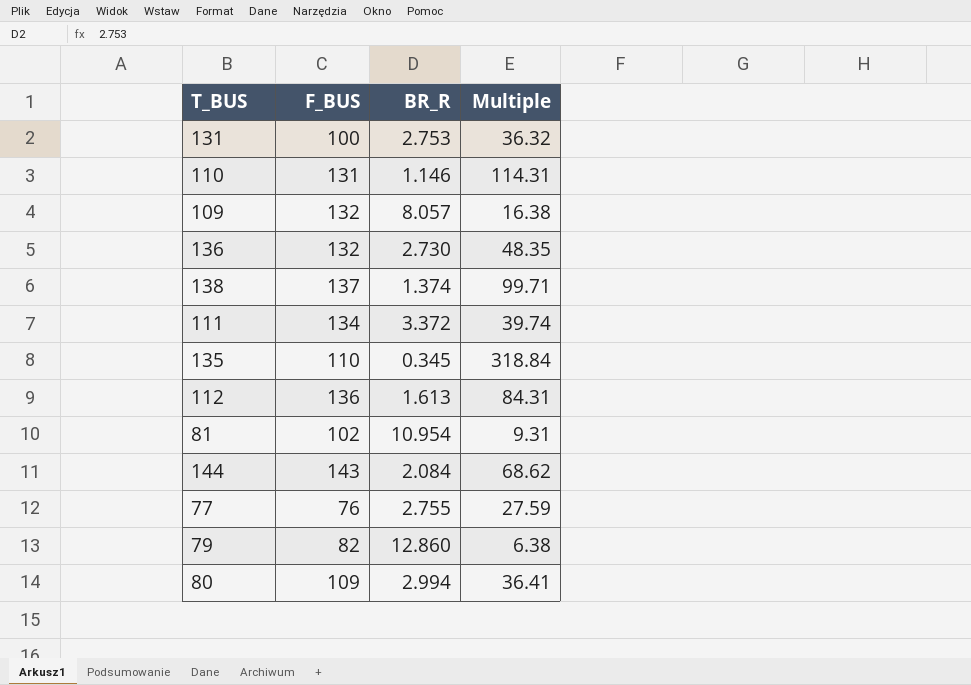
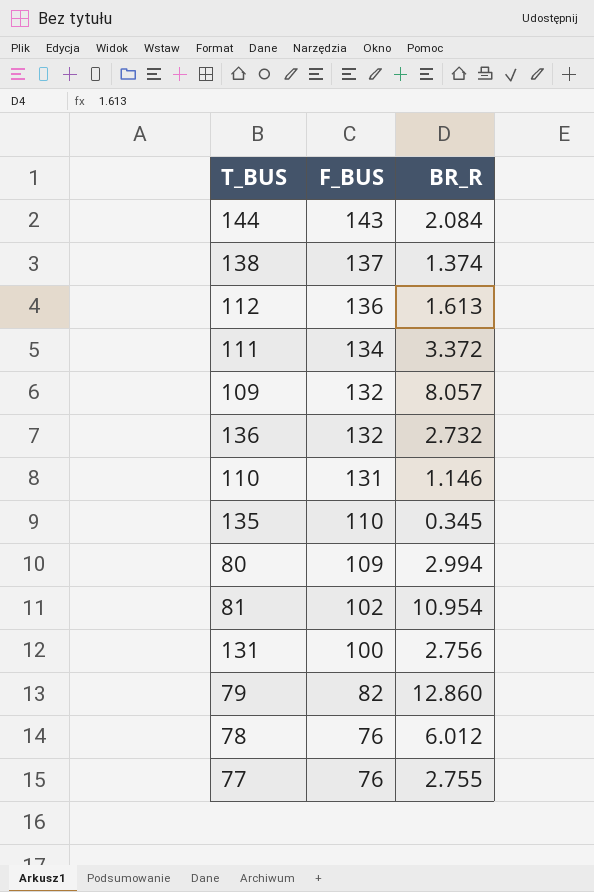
row order: none -> F_BUS descending
column Multiple | formula: [F_BUS] / [BR_R] -> none
136 | BR_R: 2.730 -> 2.732
131 | BR_R: 2.753 -> 2.756
row 78: none -> 76 | 6.012

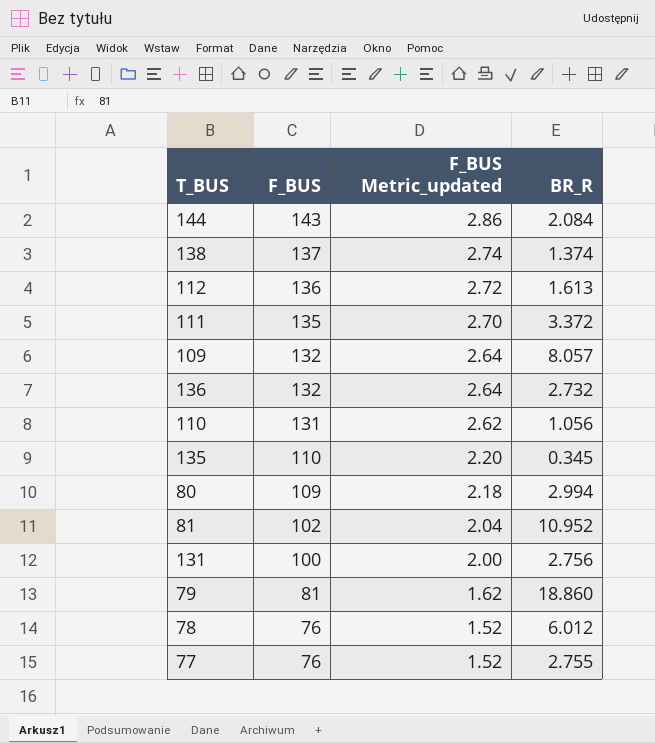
column F_BUS Metric_updated | formula: none -> [F_BUS] * 0.02
111 | F_BUS: 134 -> 135
110 | BR_R: 1.146 -> 1.056
81 | BR_R: 10.954 -> 10.952
79 | F_BUS: 82 -> 81
79 | BR_R: 12.860 -> 18.860

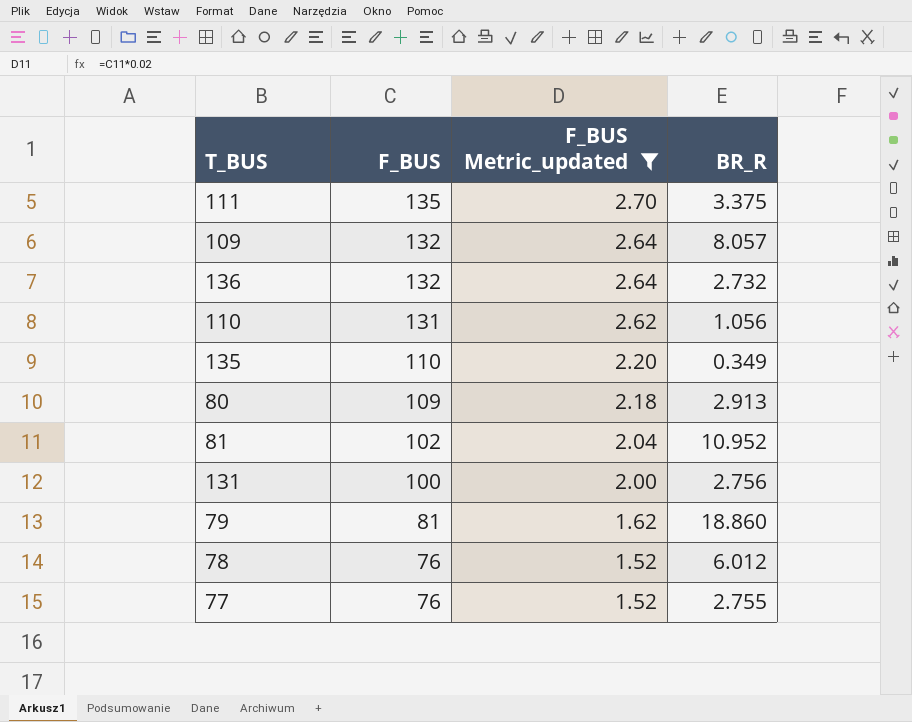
filter: none -> F_BUS Metric_updated <= 2.70
111 | BR_R: 3.372 -> 3.375
135 | BR_R: 0.345 -> 0.349
80 | BR_R: 2.994 -> 2.913

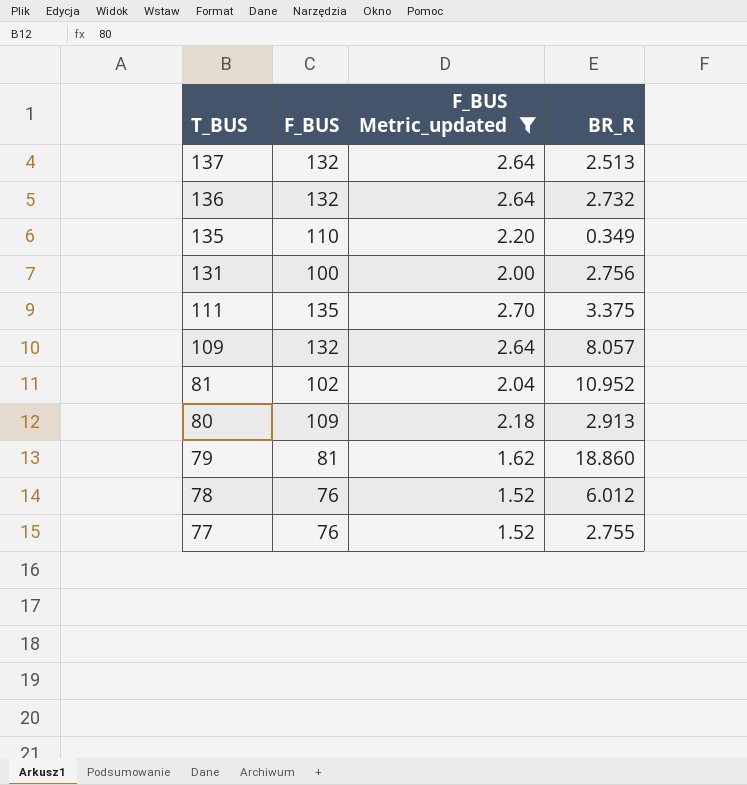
row order: F_BUS descending -> T_BUS descending
row 110: 131 | 2.62 | 1.056 -> none
row 137: none -> 132 | 2.64 | 2.513

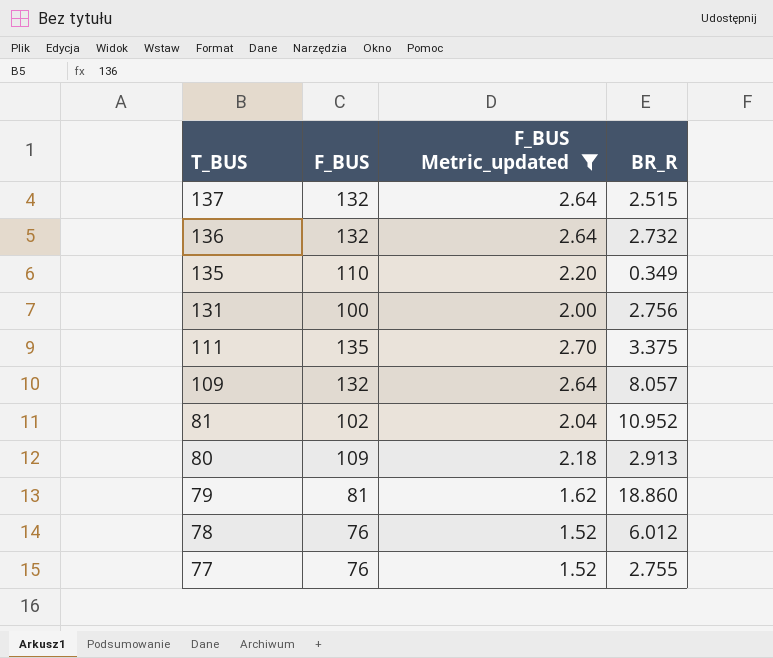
137 | BR_R: 2.513 -> 2.515

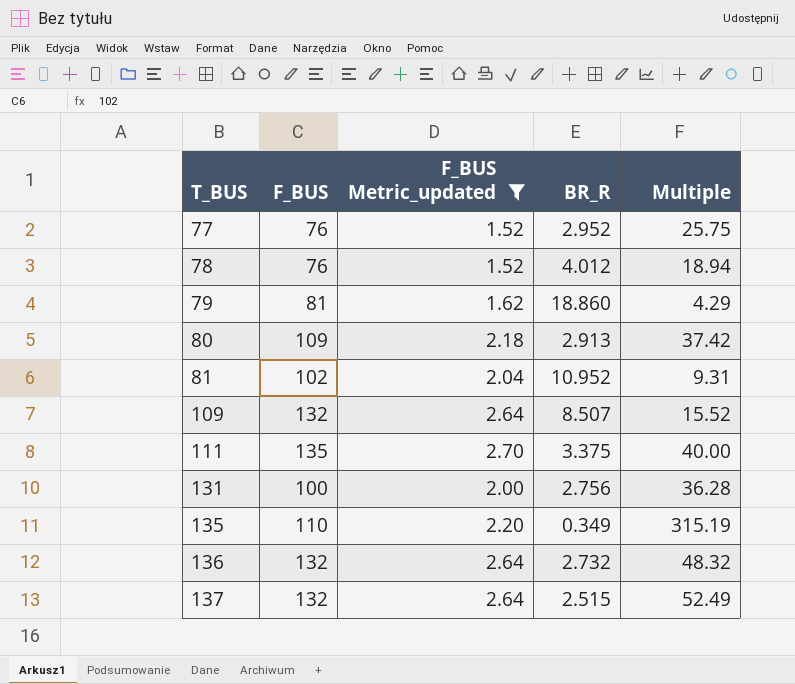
row order: T_BUS descending -> T_BUS ascending
column Multiple | formula: none -> [F_BUS] / [BR_R]
77 | BR_R: 2.755 -> 2.952
78 | BR_R: 6.012 -> 4.012
109 | BR_R: 8.057 -> 8.507

